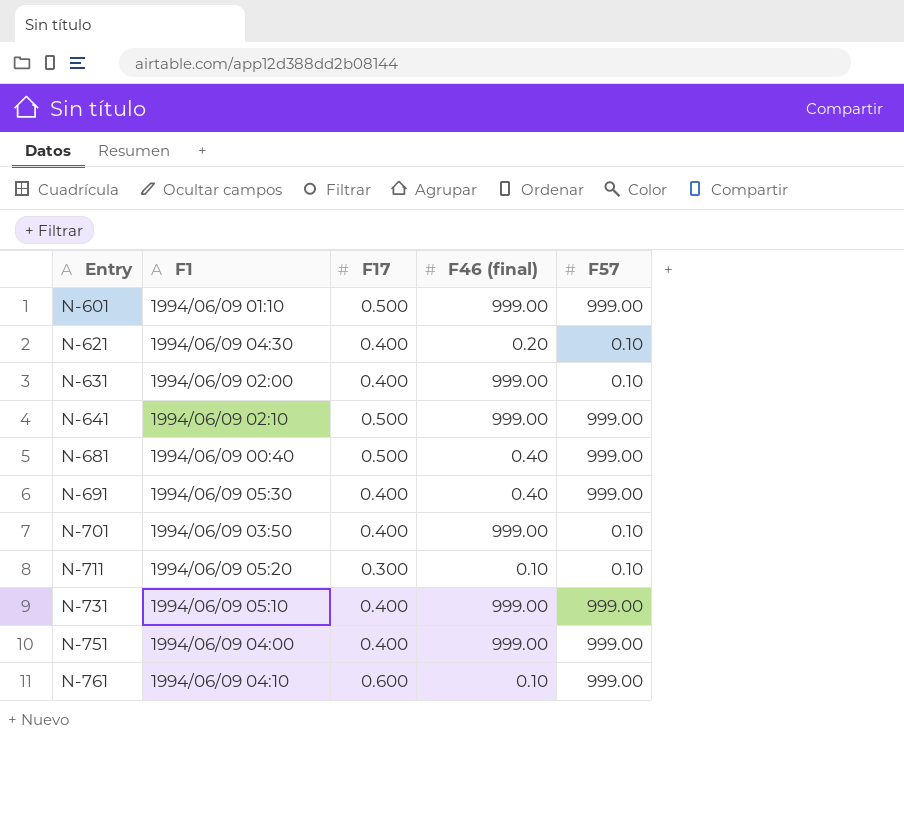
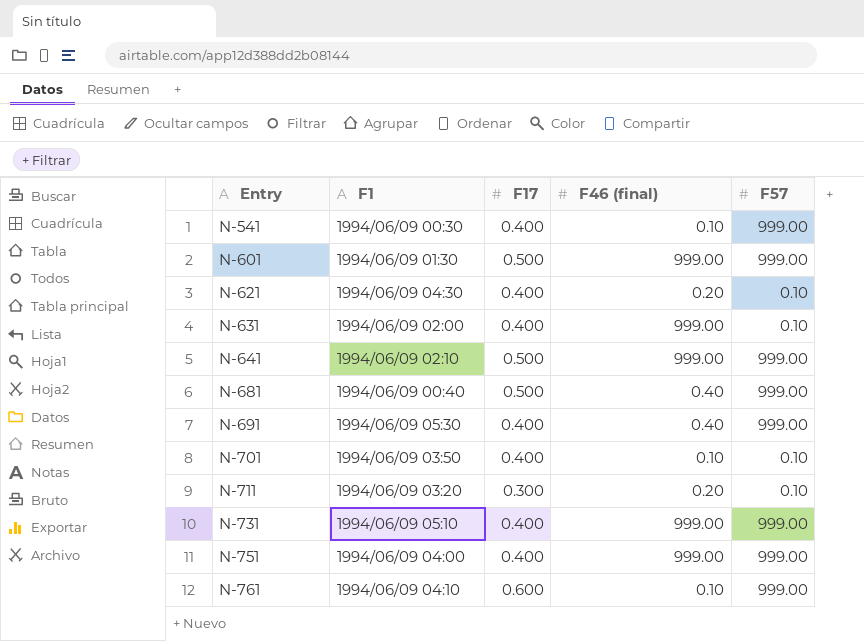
row N-541: none -> 1994/06/09 00:30 | 0.400 | 0.10 | 999.00
N-601 | F1: 1994/06/09 01:10 -> 1994/06/09 01:30
N-701 | F46 (final): 999.00 -> 0.10
N-711 | F1: 1994/06/09 05:20 -> 1994/06/09 03:20
N-711 | F46 (final): 0.10 -> 0.20

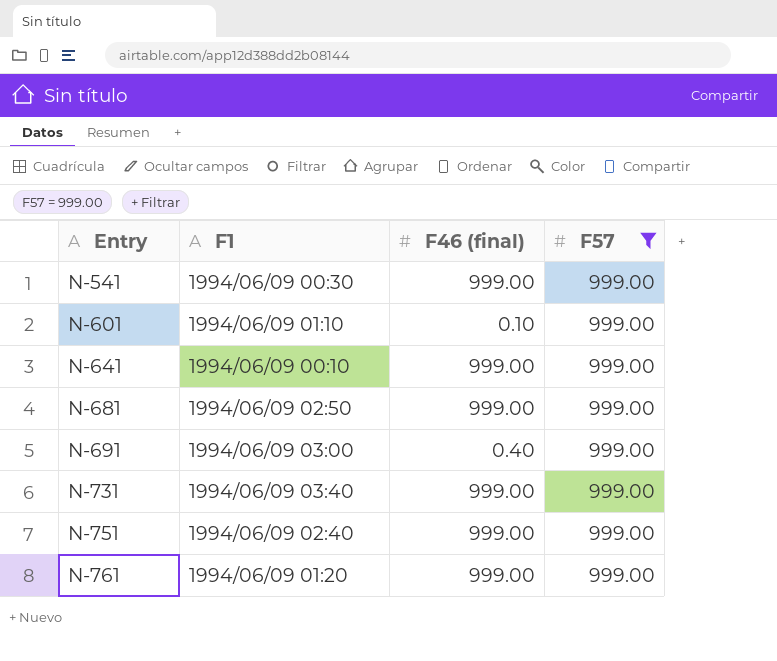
filter: none -> F57 = 999.00
column F17 | position: 3 -> none
N-541 | F46 (final): 0.10 -> 999.00
N-601 | F1: 1994/06/09 01:30 -> 1994/06/09 01:10
N-601 | F46 (final): 999.00 -> 0.10
N-641 | F1: 1994/06/09 02:10 -> 1994/06/09 00:10
N-681 | F1: 1994/06/09 00:40 -> 1994/06/09 02:50
N-681 | F46 (final): 0.40 -> 999.00
N-691 | F1: 1994/06/09 05:30 -> 1994/06/09 03:00
N-731 | F1: 1994/06/09 05:10 -> 1994/06/09 03:40
N-751 | F1: 1994/06/09 04:00 -> 1994/06/09 02:40
N-761 | F1: 1994/06/09 04:10 -> 1994/06/09 01:20
N-761 | F46 (final): 0.10 -> 999.00

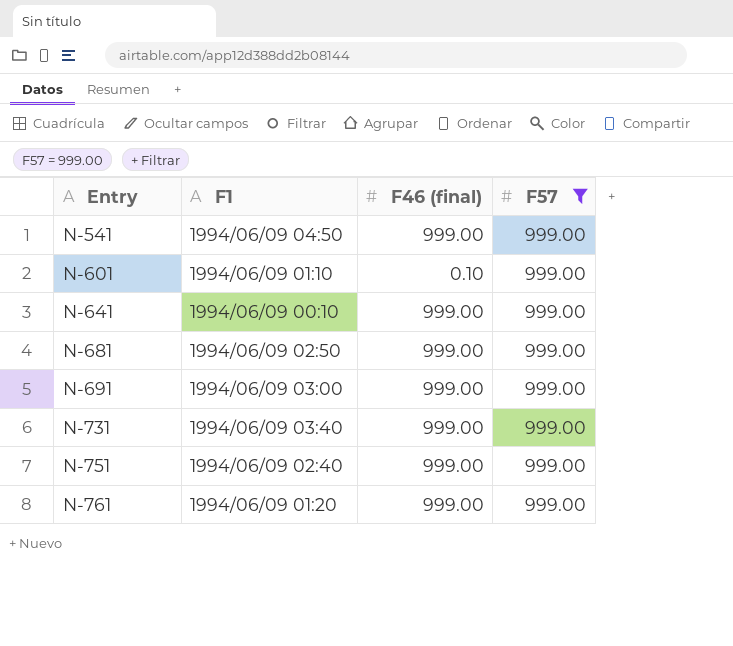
N-541 | F1: 1994/06/09 00:30 -> 1994/06/09 04:50
N-691 | F46 (final): 0.40 -> 999.00

